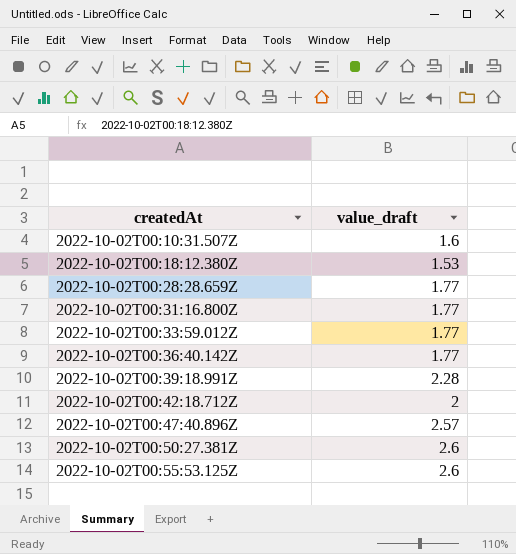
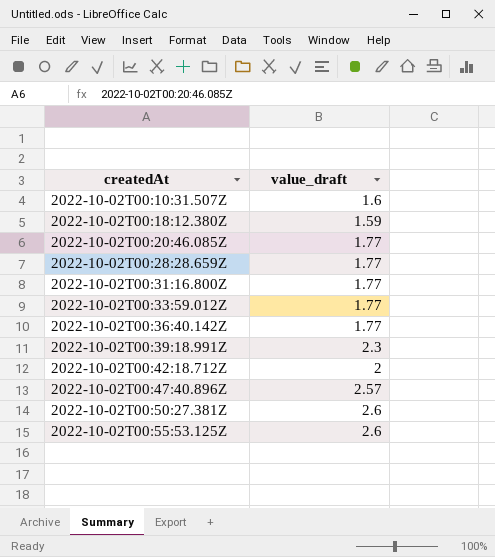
2022-10-02T00:18:12.380Z | value_draft: 1.53 -> 1.59
row 2022-10-02T00:20:46.085Z: none -> 1.77
2022-10-02T00:39:18.991Z | value_draft: 2.28 -> 2.3

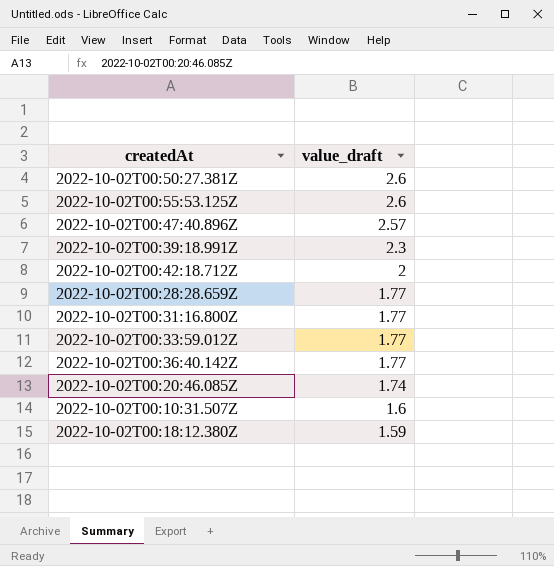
row order: createdAt ascending -> value_draft descending
2022-10-02T00:20:46.085Z | value_draft: 1.77 -> 1.74

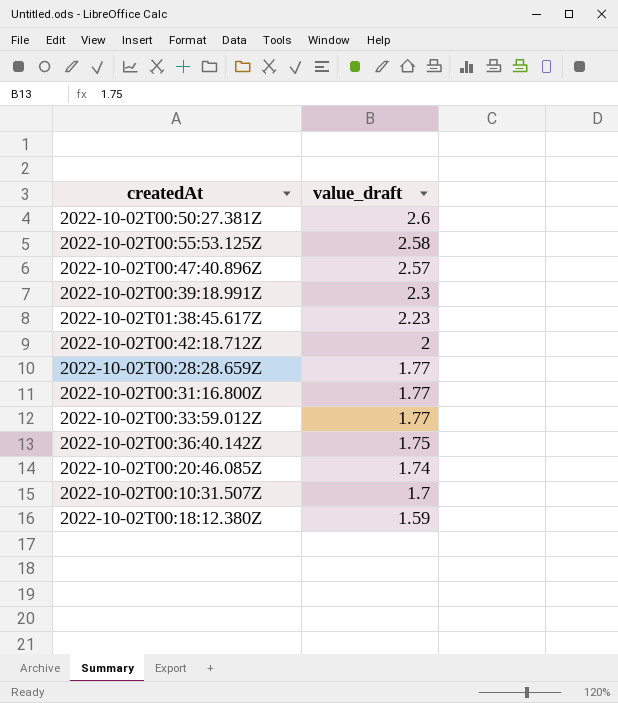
2022-10-02T00:55:53.125Z | value_draft: 2.6 -> 2.58
row 2022-10-02T01:38:45.617Z: none -> 2.23
2022-10-02T00:36:40.142Z | value_draft: 1.77 -> 1.75
2022-10-02T00:10:31.507Z | value_draft: 1.6 -> 1.7

